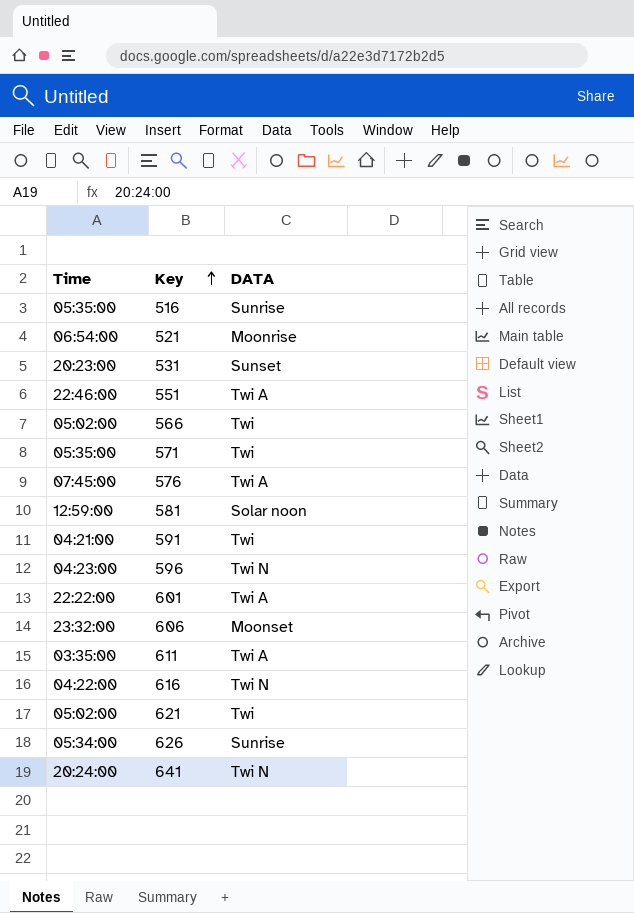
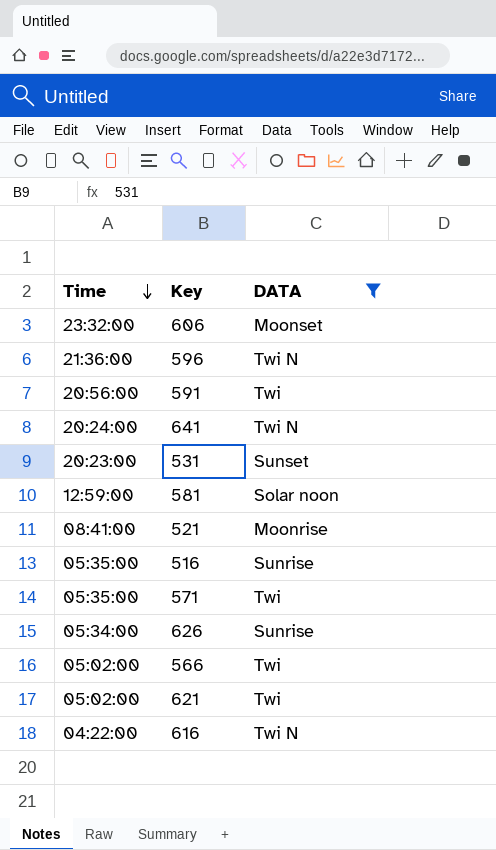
filter: none -> DATA != Twi A
row order: Key ascending -> Time descending
596 | Time: 04:23:00 -> 21:36:00
591 | Time: 04:21:00 -> 20:56:00
521 | Time: 06:54:00 -> 08:41:00

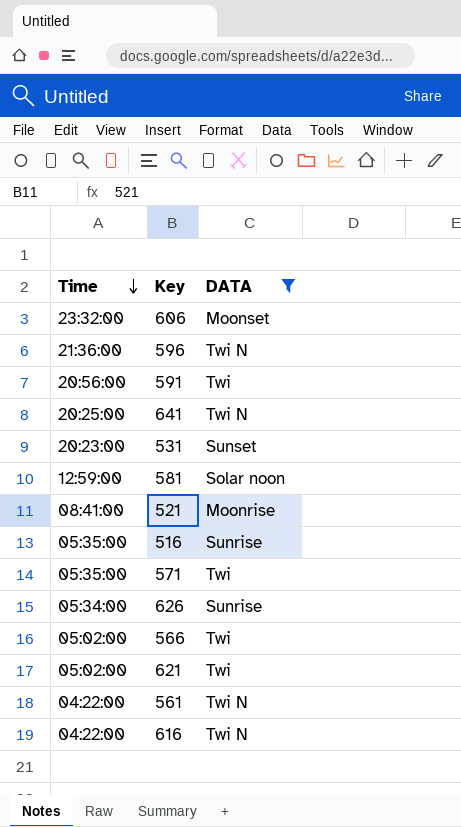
641 | Time: 20:24:00 -> 20:25:00
row 561: none -> 04:22:00 | Twi N

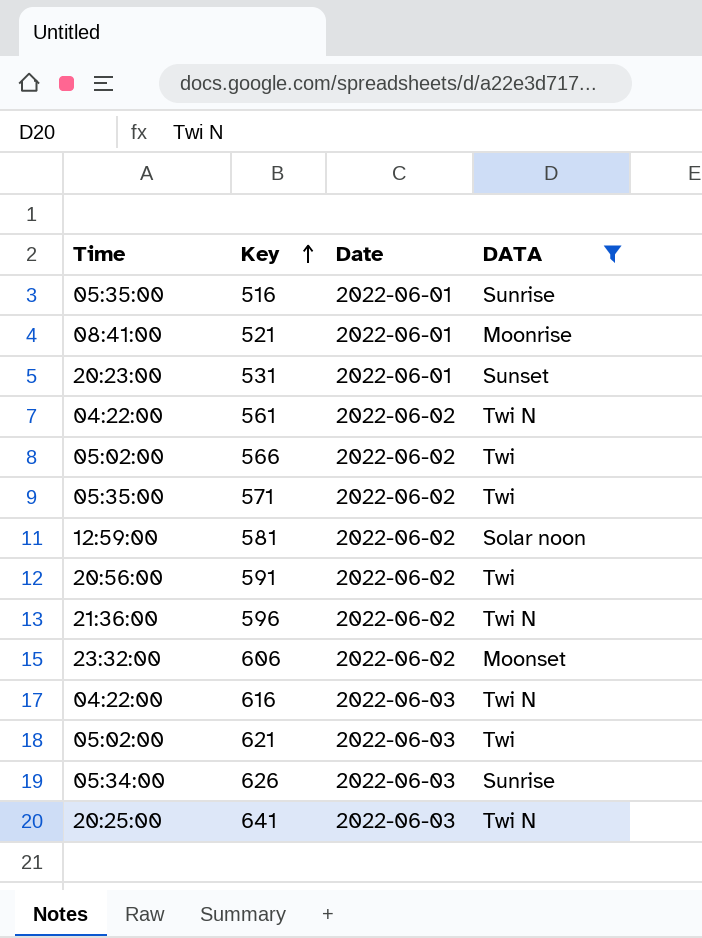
row order: Time descending -> Key ascending
column Date | position: none -> 3

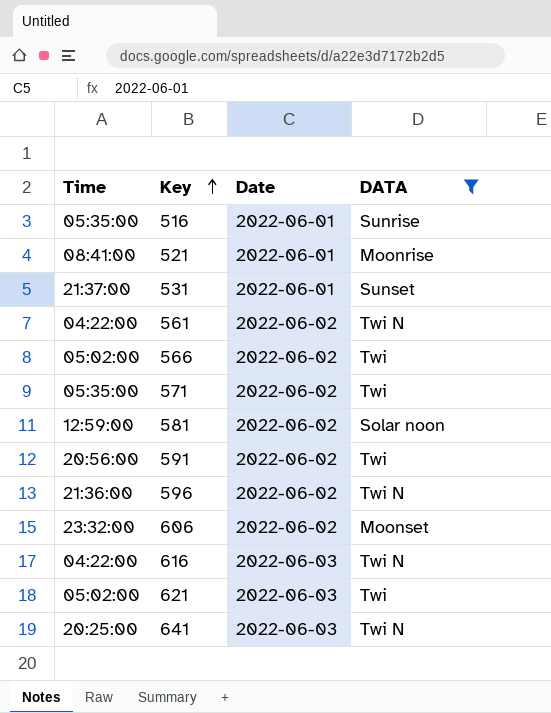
row 626: 05:34:00 | 2022-06-03 | Sunrise -> none
531 | Time: 20:23:00 -> 21:37:00

